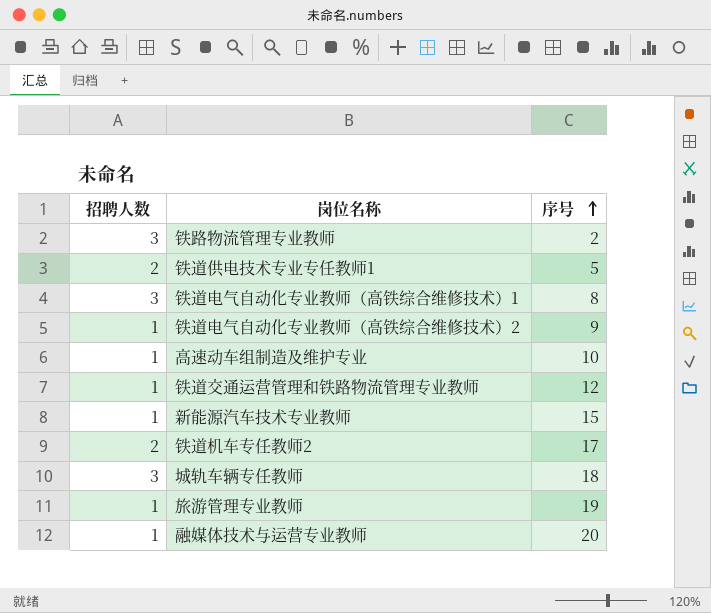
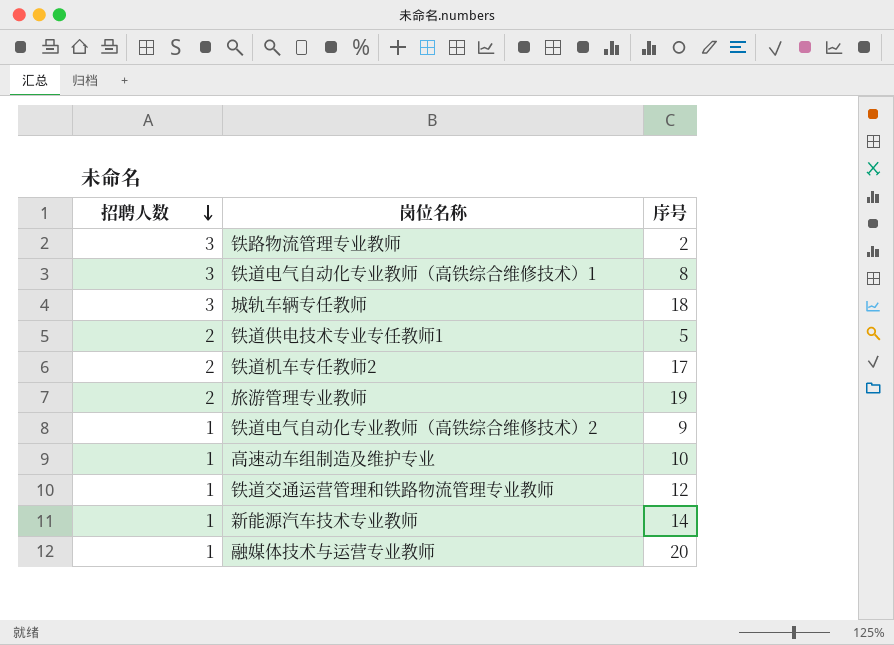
row order: 序号 ascending -> 招聘人数 descending
旅游管理专业教师 | 招聘人数: 1 -> 2
新能源汽车技术专业教师 | 序号: 15 -> 14

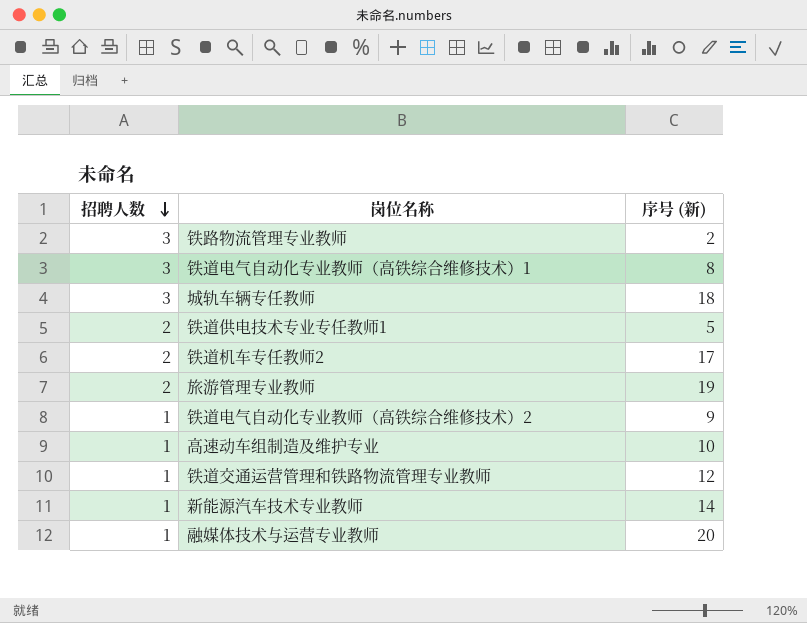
column name: 序号 -> 序号 (新)

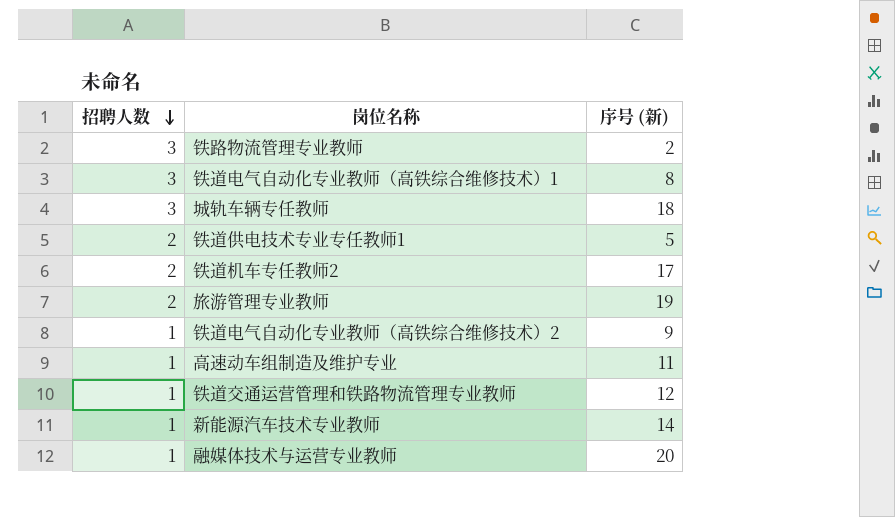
高速动车组制造及维护专业 | 序号 (新): 10 -> 11

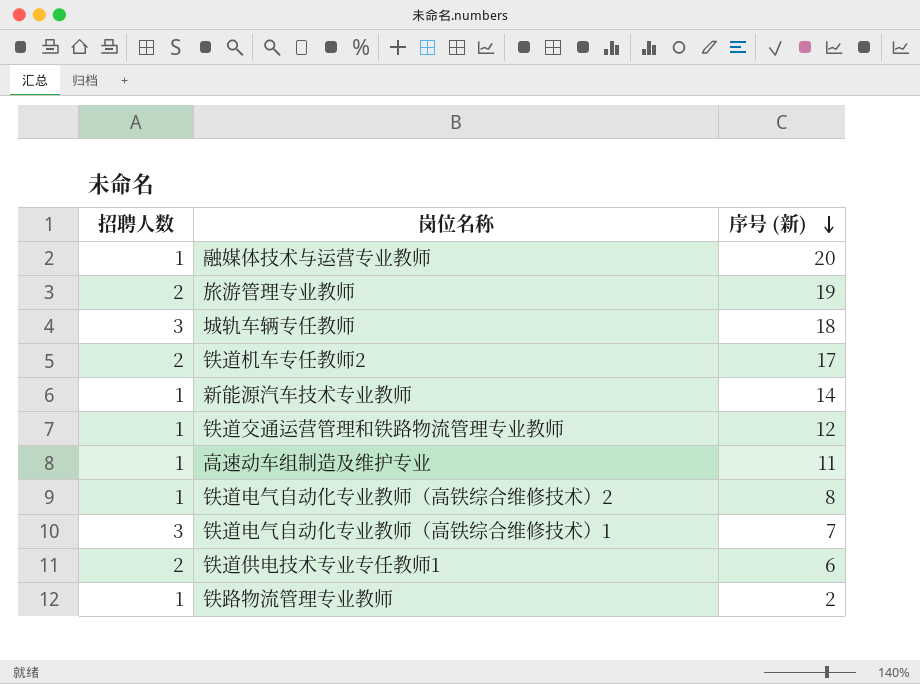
row order: 招聘人数 descending -> 序号 (新) descending
铁道电气自动化专业教师（高铁综合维修技术）2 | 序号 (新): 9 -> 8
铁道电气自动化专业教师（高铁综合维修技术）1 | 序号 (新): 8 -> 7
铁道供电技术专业专任教师1 | 序号 (新): 5 -> 6
铁路物流管理专业教师 | 招聘人数: 3 -> 1

